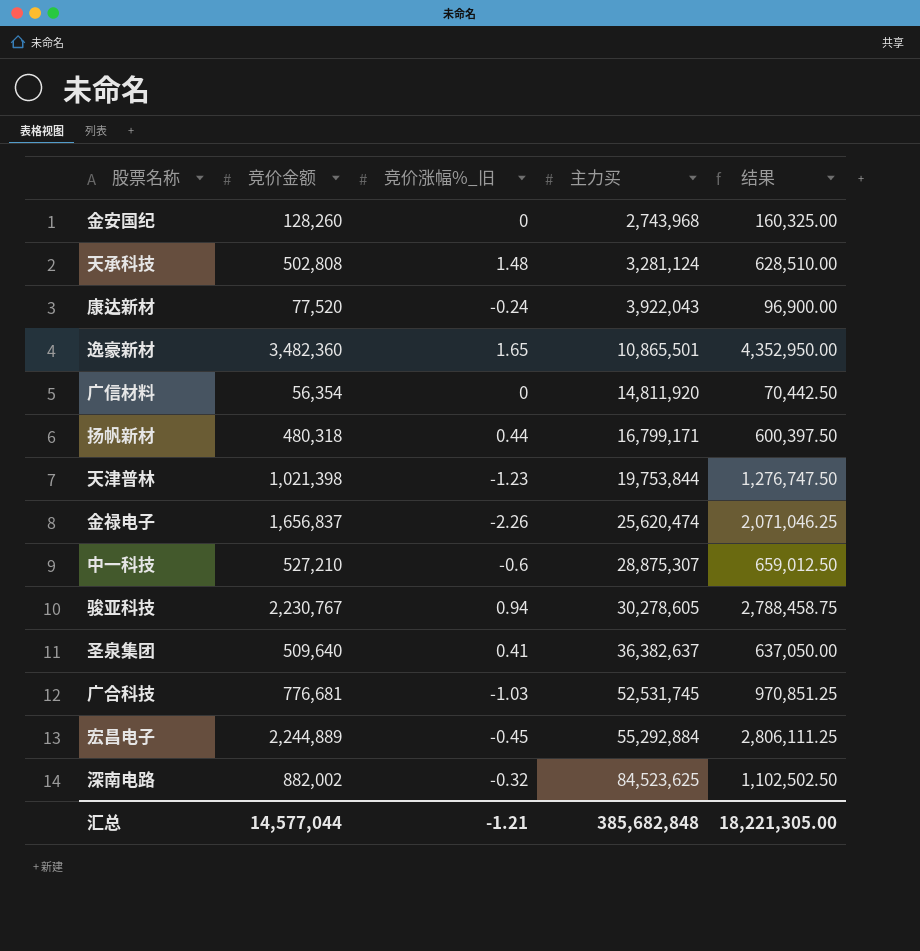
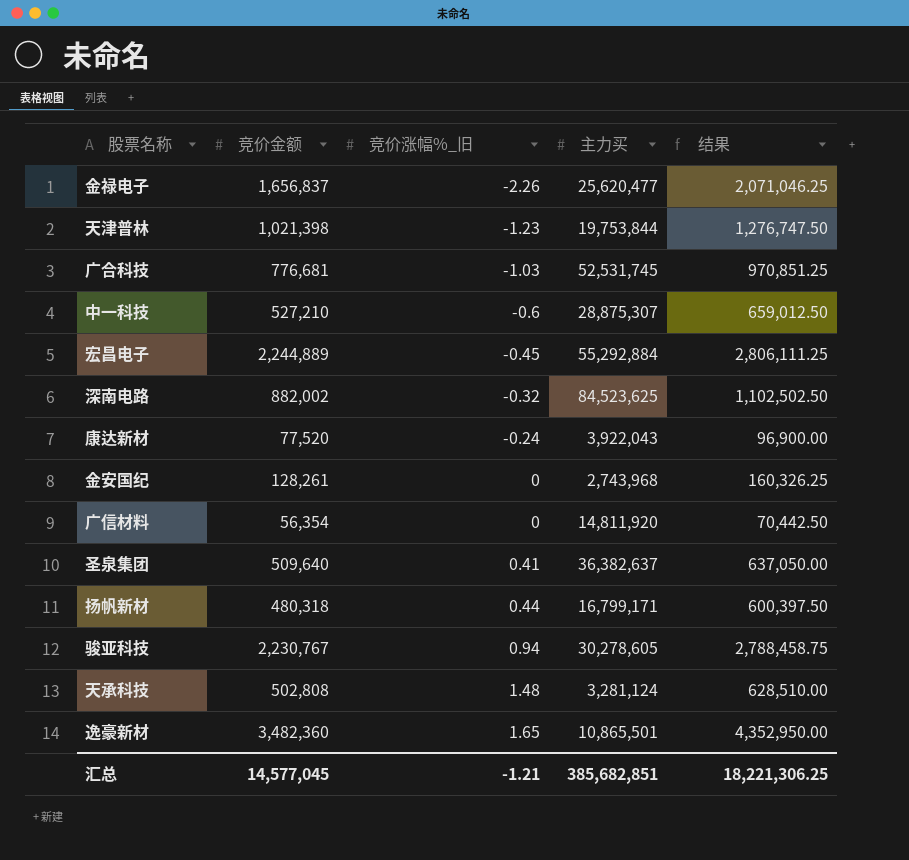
row order: 主力买 ascending -> 竞价涨幅%_旧 ascending
金禄电子 | 主力买: 25,620,474 -> 25,620,477
金安国纪 | 竞价金额: 128,260 -> 128,261
金安国纪 | 结果: 160,325.00 -> 160,326.25
汇总 | 竞价金额: 14,577,044 -> 14,577,045
汇总 | 主力买: 385,682,848 -> 385,682,851
汇总 | 结果: 18,221,305.00 -> 18,221,306.25

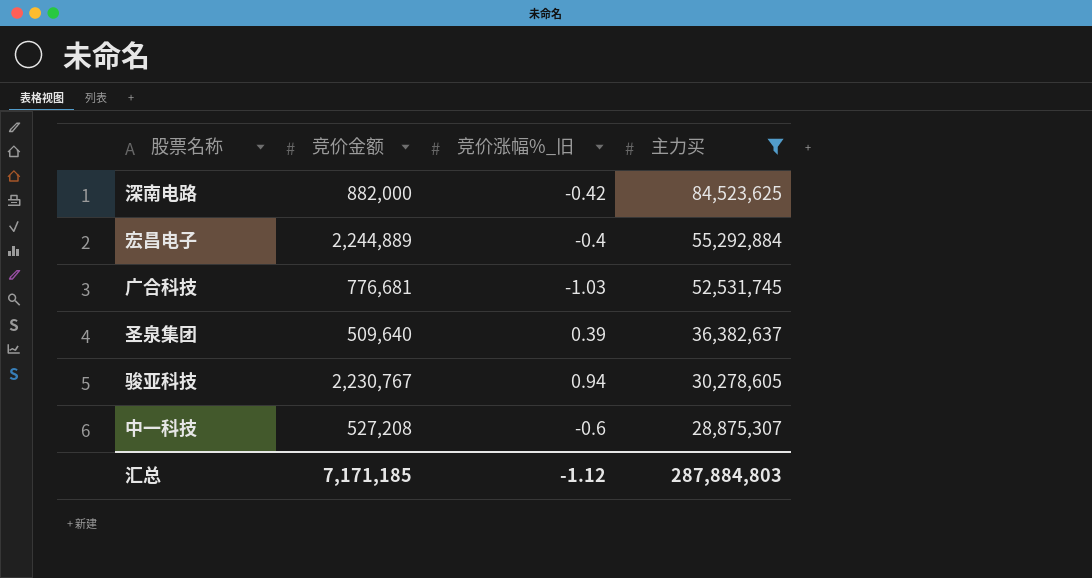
filter: none -> 主力买 >= 28,875,307
row order: 竞价涨幅%_旧 ascending -> 主力买 descending
column 结果 | formula: [竞价金额] * 1.25 -> none
深南电路 | 竞价金额: 882,002 -> 882,000
深南电路 | 竞价涨幅%_旧: -0.32 -> -0.42
宏昌电子 | 竞价涨幅%_旧: -0.45 -> -0.4
圣泉集团 | 竞价涨幅%_旧: 0.41 -> 0.39
中一科技 | 竞价金额: 527,210 -> 527,208
汇总 | 竞价金额: 14,577,045 -> 7,171,185
汇总 | 竞价涨幅%_旧: -1.21 -> -1.12
汇总 | 主力买: 385,682,851 -> 287,884,803

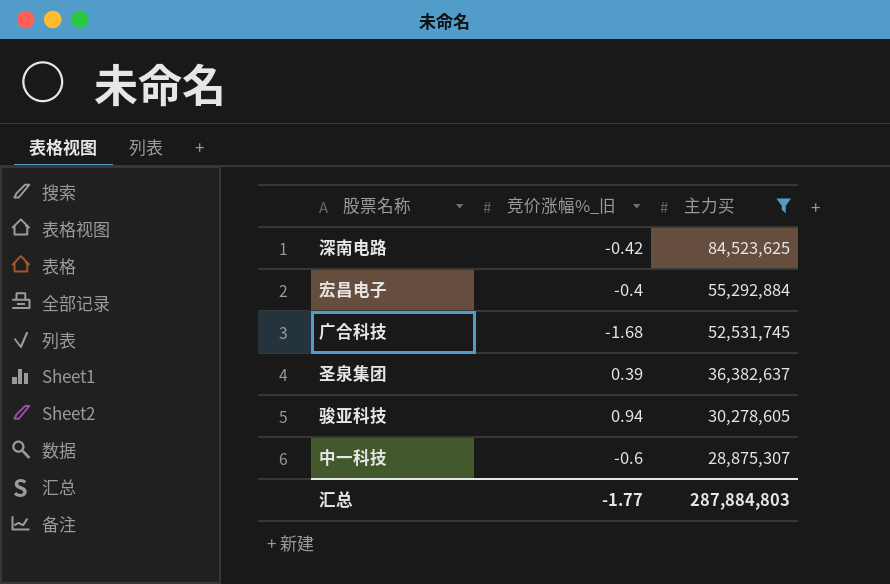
column 竞价金额 | position: 2 -> none
广合科技 | 竞价涨幅%_旧: -1.03 -> -1.68
汇总 | 竞价涨幅%_旧: -1.12 -> -1.77

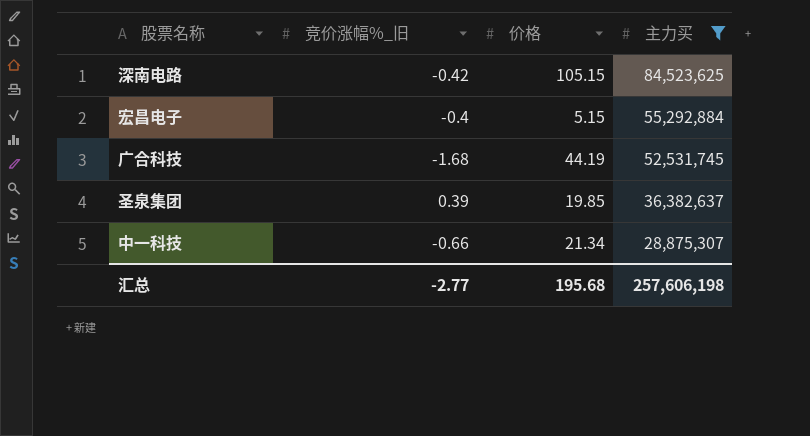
column 价格 | position: none -> 3
row 骏亚科技: 0.94 | 30,278,605 -> none
中一科技 | 竞价涨幅%_旧: -0.6 -> -0.66
汇总 | 竞价涨幅%_旧: -1.77 -> -2.77
汇总 | 主力买: 287,884,803 -> 257,606,198

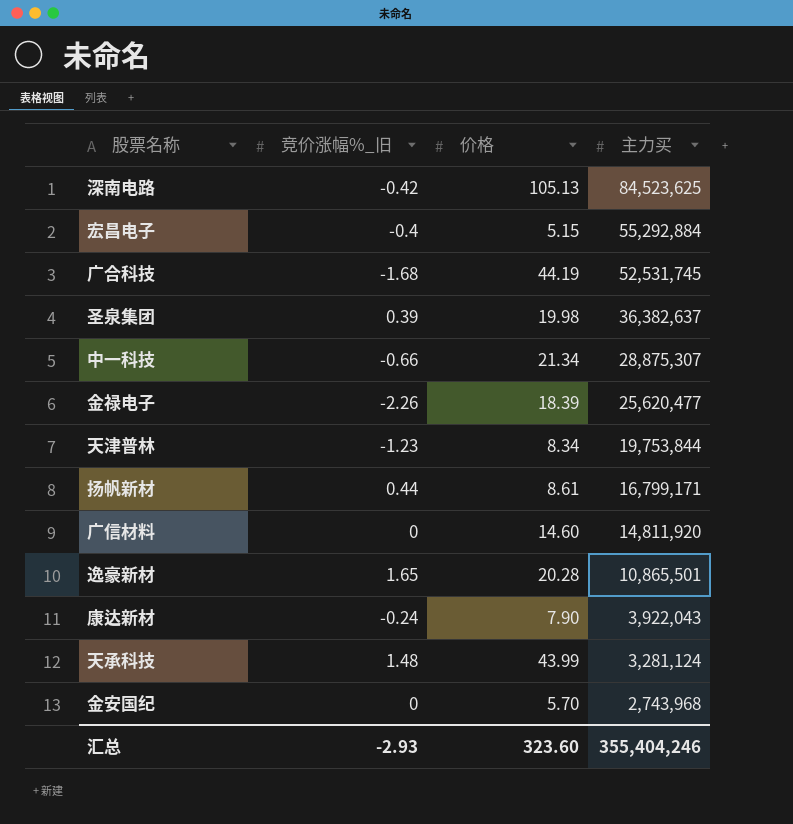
filter: 主力买 >= 28,875,307 -> none
深南电路 | 价格: 105.15 -> 105.13
圣泉集团 | 价格: 19.85 -> 19.98
汇总 | 竞价涨幅%_旧: -2.77 -> -2.93
汇总 | 价格: 195.68 -> 323.60
汇总 | 主力买: 257,606,198 -> 355,404,246

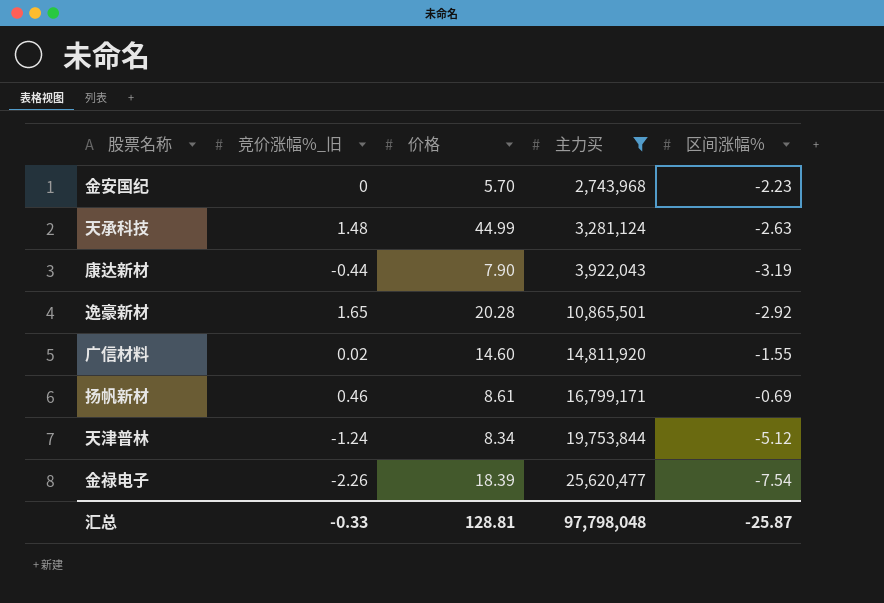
filter: none -> 主力买 <= 25,620,477
row order: 主力买 descending -> 主力买 ascending
column 区间涨幅% | position: none -> 5
天承科技 | 价格: 43.99 -> 44.99
康达新材 | 竞价涨幅%_旧: -0.24 -> -0.44
广信材料 | 竞价涨幅%_旧: 0 -> 0.02
扬帆新材 | 竞价涨幅%_旧: 0.44 -> 0.46
天津普林 | 竞价涨幅%_旧: -1.23 -> -1.24
汇总 | 竞价涨幅%_旧: -2.93 -> -0.33
汇总 | 价格: 323.60 -> 128.81
汇总 | 主力买: 355,404,246 -> 97,798,048

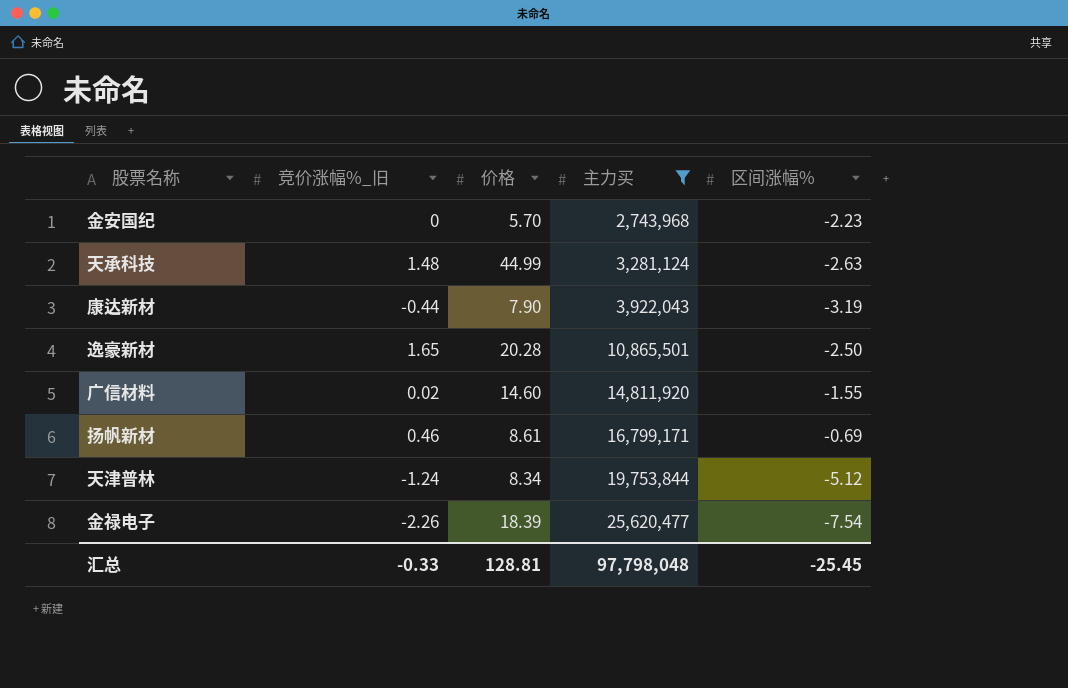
逸豪新材 | 区间涨幅%: -2.92 -> -2.50
汇总 | 区间涨幅%: -25.87 -> -25.45

